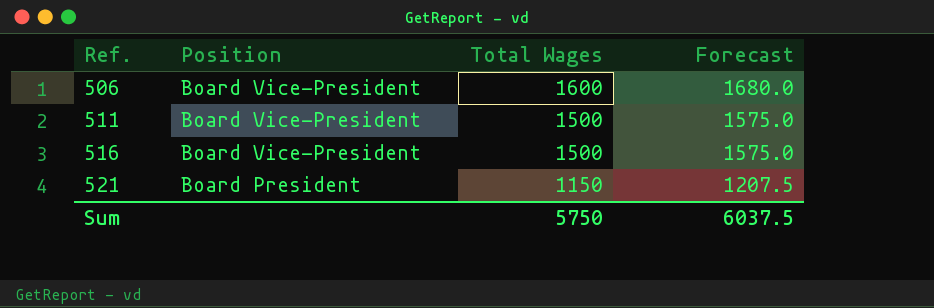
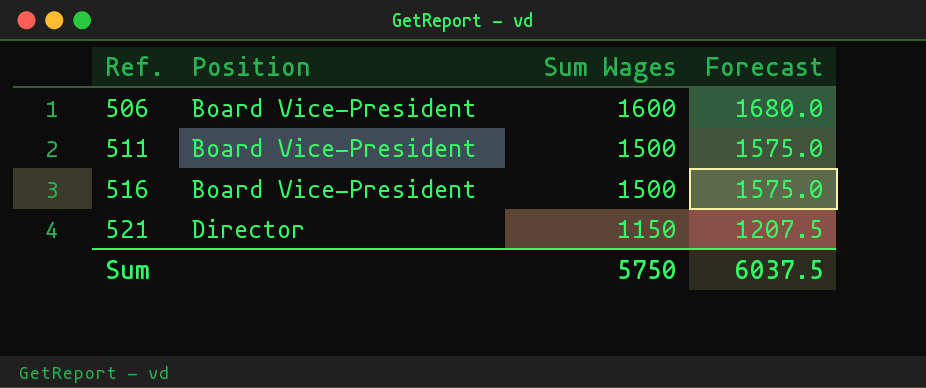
column name: Total Wages -> Sum Wages
521 | Position: Board President -> Director

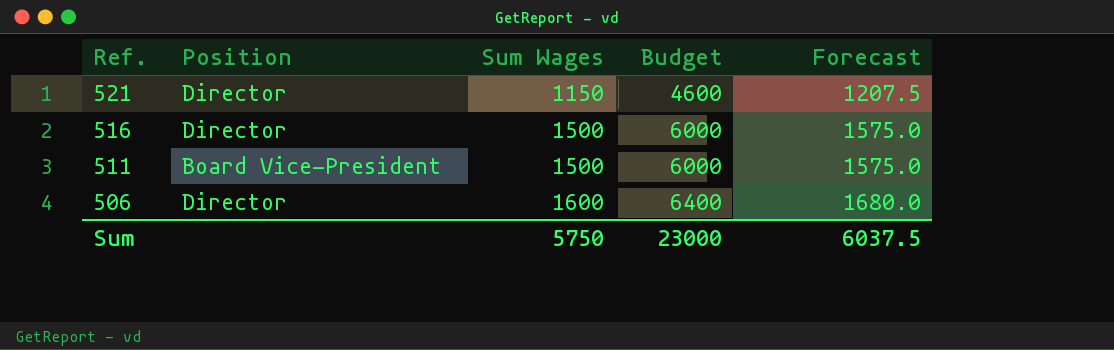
row order: Ref. ascending -> Ref. descending
column Budget | formula: none -> [Sum Wages] * 4
516 | Position: Board Vice-President -> Director
506 | Position: Board Vice-President -> Director

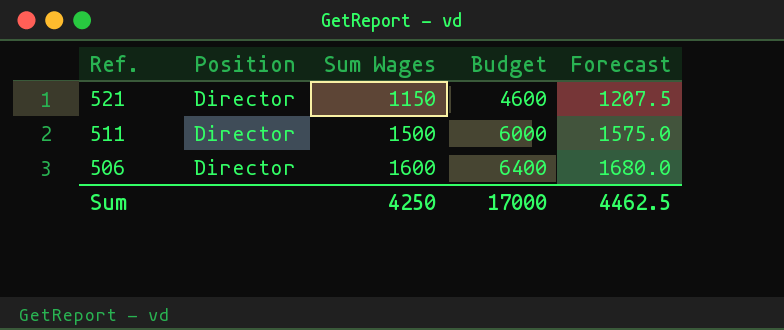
row 516: Director | 1500 | 6000 | 1575.0 -> none
511 | Position: Board Vice-President -> Director
Sum | Sum Wages: 5750 -> 4250
Sum | Budget: 23000 -> 17000
Sum | Forecast: 6037.5 -> 4462.5

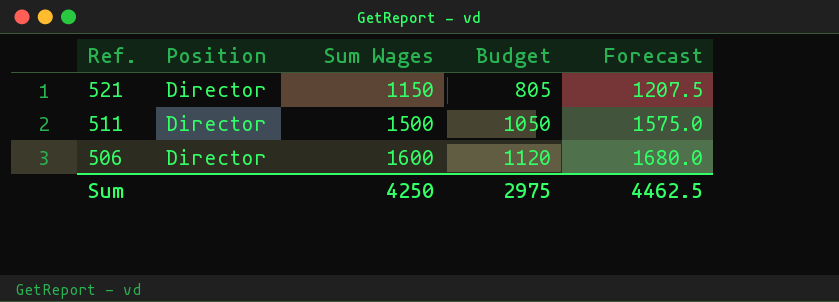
column Budget | formula: [Sum Wages] * 4 -> [Sum Wages] * 0.7
Sum | Budget: 17000 -> 2975

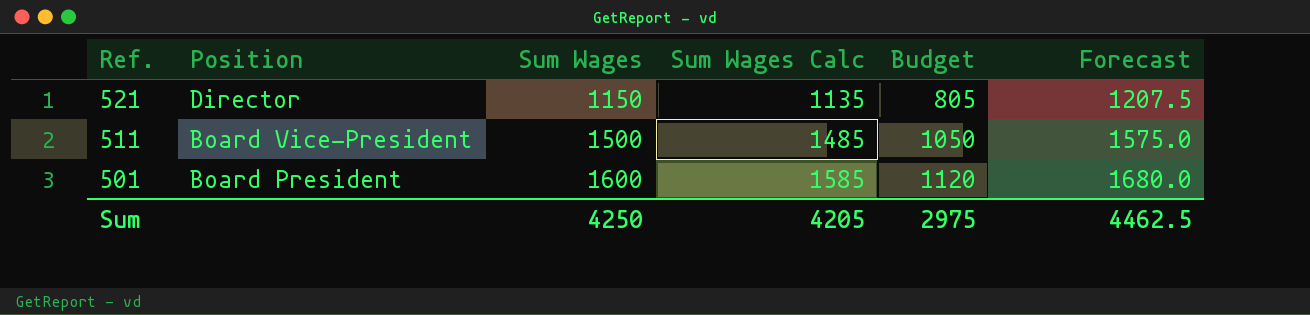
column Sum Wages Calc | formula: none -> [Sum Wages] - 15
row 506: Director | 1600 | 1120 | 1680.0 -> none
511 | Position: Director -> Board Vice-President
row 501: none -> Board President | 1600 | 1585 | 1120 | 1680.0

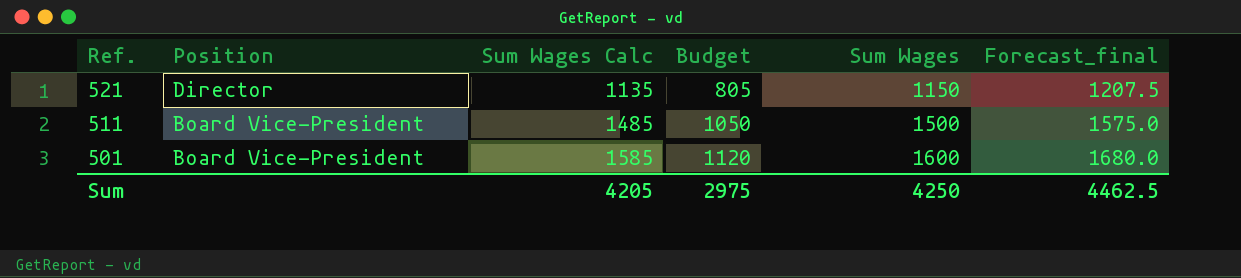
column Sum Wages | position: 3 -> 5
column name: Forecast -> Forecast_final
501 | Position: Board President -> Board Vice-President

